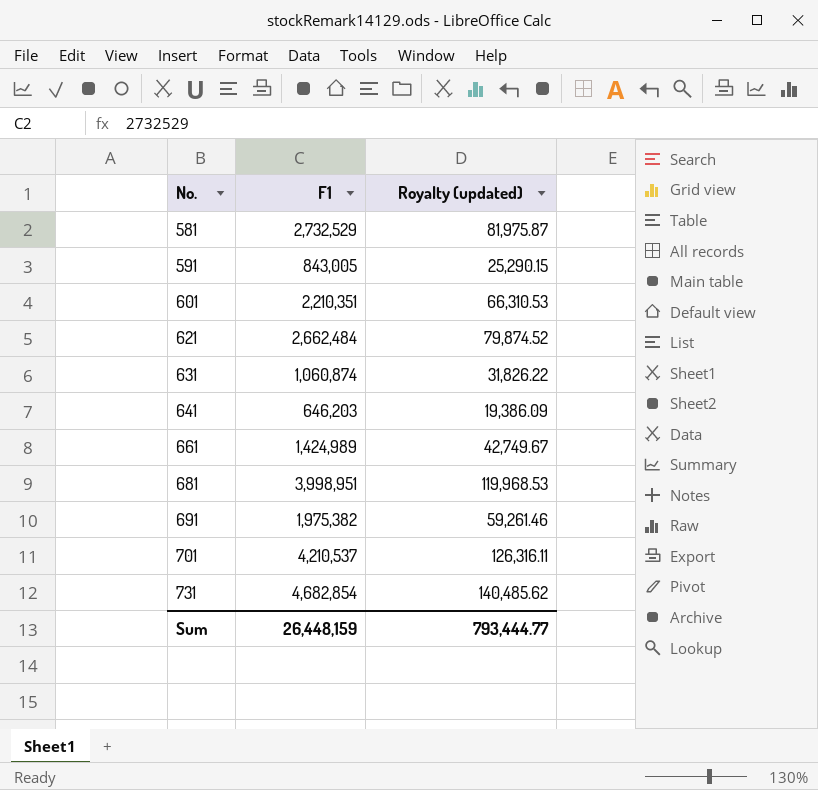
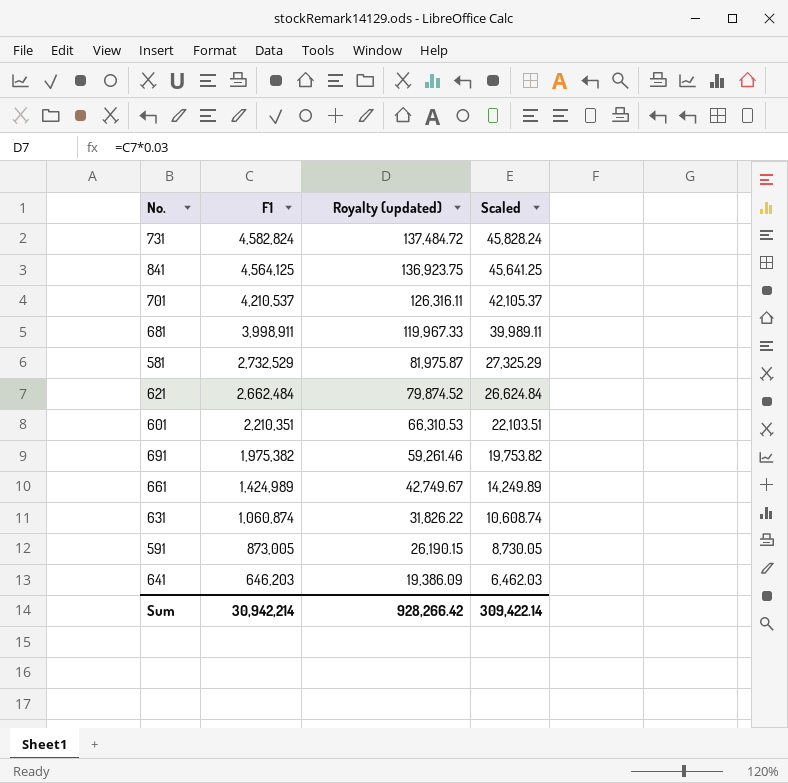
row order: No. ascending -> F1 descending
column Scaled | formula: none -> [F1] * 0.01
731 | F1: 4,682,854 -> 4,582,824
731 | Royalty (updated): 140,485.62 -> 137,484.72
row 841: none -> 4,564,125 | 136,923.75 | 45,641.25
681 | F1: 3,998,951 -> 3,998,911
681 | Royalty (updated): 119,968.53 -> 119,967.33
591 | F1: 843,005 -> 873,005
591 | Royalty (updated): 25,290.15 -> 26,190.15
Sum | F1: 26,448,159 -> 30,942,214
Sum | Royalty (updated): 793,444.77 -> 928,266.42

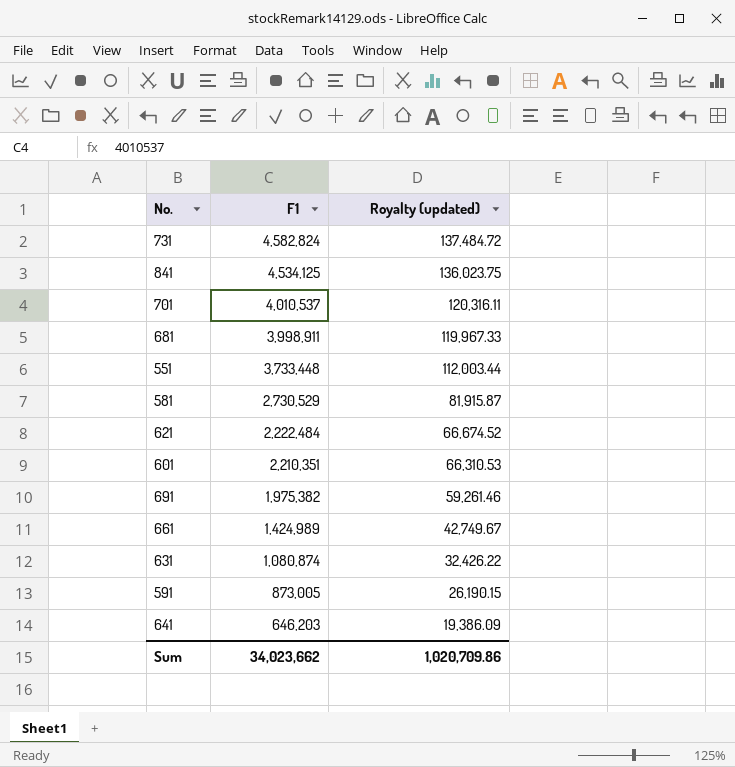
column Scaled | formula: [F1] * 0.01 -> none
841 | F1: 4,564,125 -> 4,534,125
841 | Royalty (updated): 136,923.75 -> 136,023.75
701 | F1: 4,210,537 -> 4,010,537
701 | Royalty (updated): 126,316.11 -> 120,316.11
row 551: none -> 3,733,448 | 112,003.44
581 | F1: 2,732,529 -> 2,730,529
581 | Royalty (updated): 81,975.87 -> 81,915.87
621 | F1: 2,662,484 -> 2,222,484
621 | Royalty (updated): 79,874.52 -> 66,674.52
631 | F1: 1,060,874 -> 1,080,874
631 | Royalty (updated): 31,826.22 -> 32,426.22
Sum | F1: 30,942,214 -> 34,023,662
Sum | Royalty (updated): 928,266.42 -> 1,020,709.86

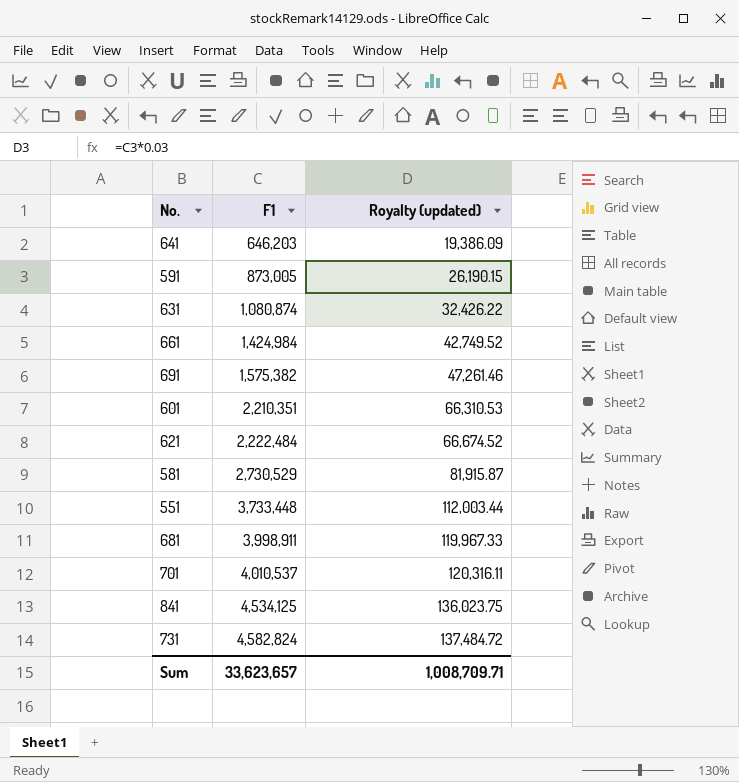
row order: F1 descending -> F1 ascending
661 | F1: 1,424,989 -> 1,424,984
661 | Royalty (updated): 42,749.67 -> 42,749.52
691 | F1: 1,975,382 -> 1,575,382
691 | Royalty (updated): 59,261.46 -> 47,261.46
Sum | F1: 34,023,662 -> 33,623,657
Sum | Royalty (updated): 1,020,709.86 -> 1,008,709.71

